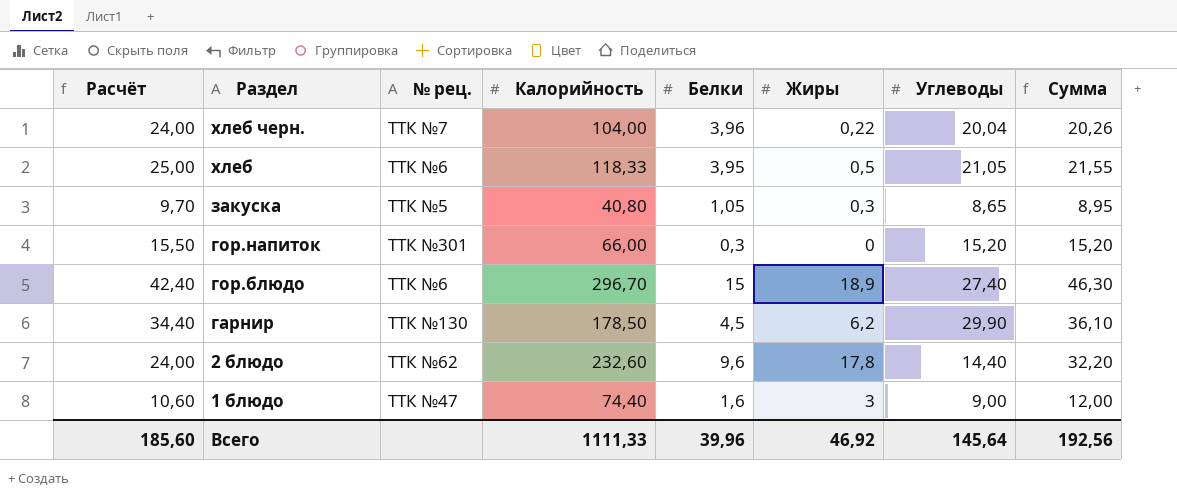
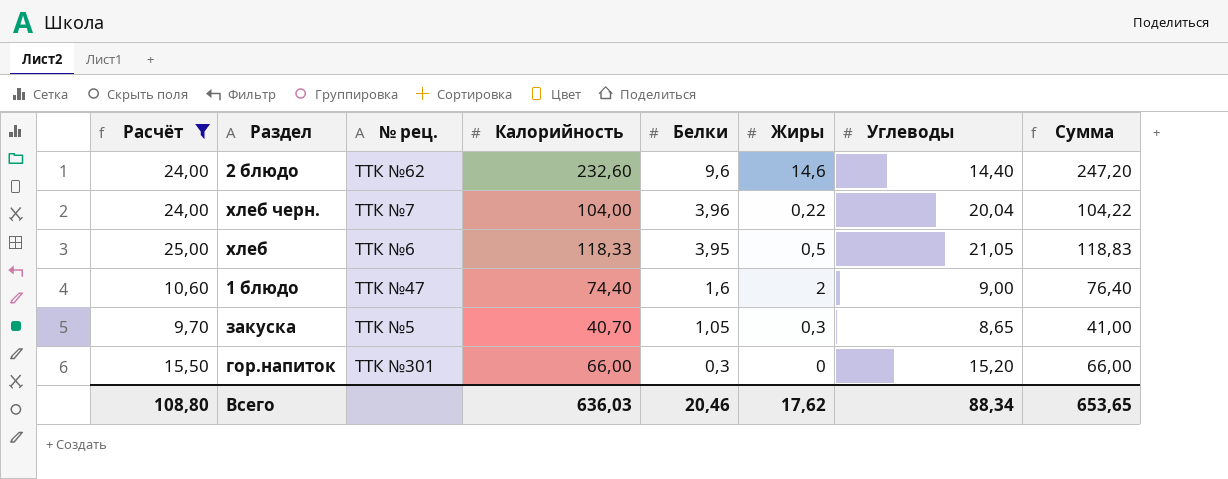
filter: none -> Расчёт <= 25,00
row order: Раздел descending -> Белки descending
column Сумма | formula: [Жиры] + [Углеводы] -> [Калорийность] + [Жиры]
2 блюдо | Жиры: 17,8 -> 14,6
1 блюдо | Жиры: 3 -> 2
закуска | Калорийность: 40,80 -> 40,70
Всего | Расчёт: 185,60 -> 108,80
Всего | Калорийность: 1111,33 -> 636,03
Всего | Белки: 39,96 -> 20,46
Всего | Жиры: 46,92 -> 17,62
Всего | Углеводы: 145,64 -> 88,34
Всего | Сумма: 192,56 -> 653,65

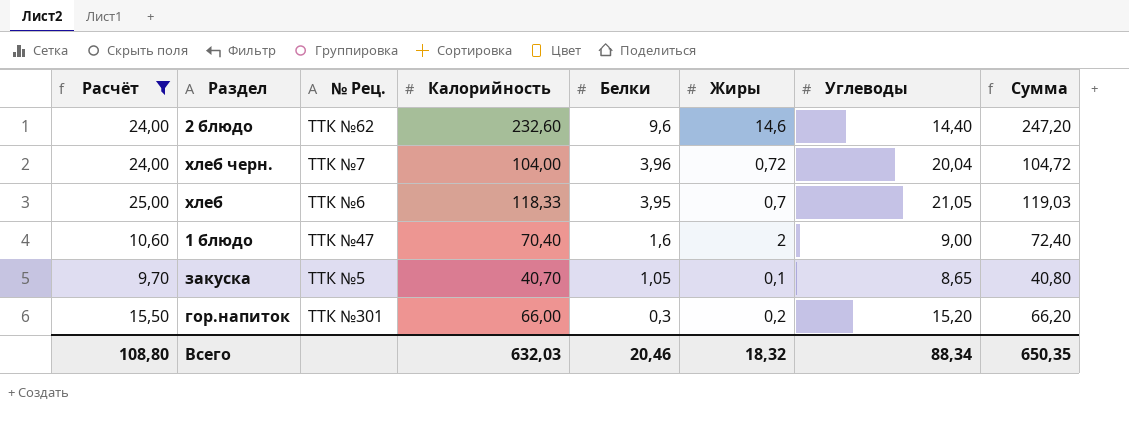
column name: № рец. -> № Рец.
хлеб черн. | Жиры: 0,22 -> 0,72
хлеб черн. | Сумма: 104,22 -> 104,72
хлеб | Жиры: 0,5 -> 0,7
хлеб | Сумма: 118,83 -> 119,03
1 блюдо | Калорийность: 74,40 -> 70,40
1 блюдо | Сумма: 76,40 -> 72,40
закуска | Жиры: 0,3 -> 0,1
закуска | Сумма: 41,00 -> 40,80
гор.напиток | Жиры: 0 -> 0,2
гор.напиток | Сумма: 66,00 -> 66,20
Всего | Калорийность: 636,03 -> 632,03
Всего | Жиры: 17,62 -> 18,32
Всего | Сумма: 653,65 -> 650,35

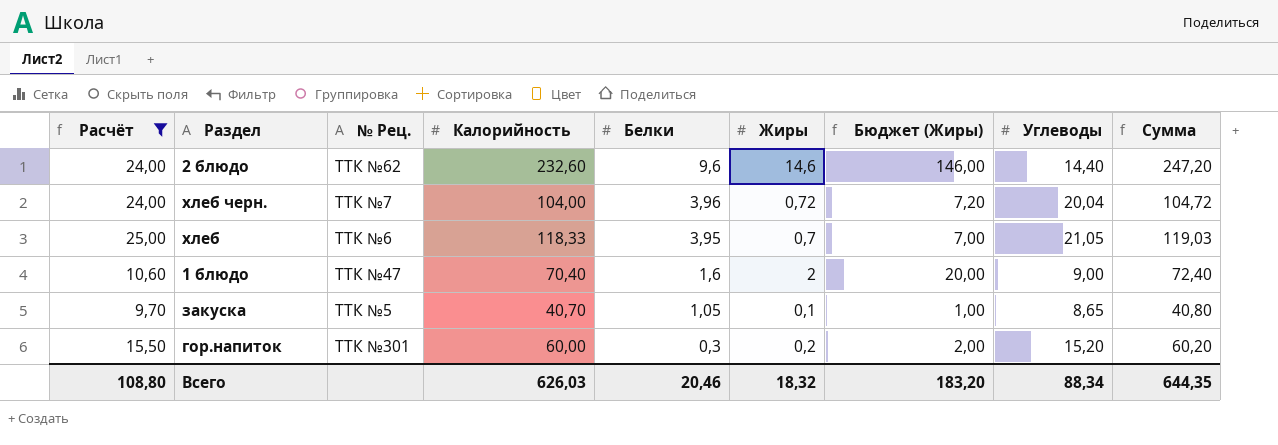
column Бюджет (Жиры) | formula: none -> [Жиры] * 10
гор.напиток | Калорийность: 66,00 -> 60,00
гор.напиток | Сумма: 66,20 -> 60,20
Всего | Калорийность: 632,03 -> 626,03
Всего | Сумма: 650,35 -> 644,35

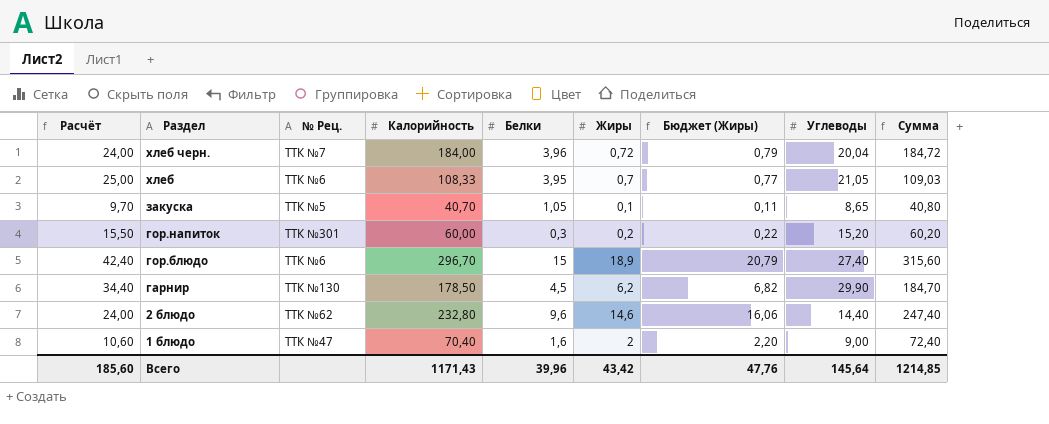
filter: Расчёт <= 25,00 -> none
row order: Белки descending -> Раздел descending
column Бюджет (Жиры) | formula: [Жиры] * 10 -> [Жиры] * 1,1
хлеб черн. | Калорийность: 104,00 -> 184,00
хлеб черн. | Сумма: 104,72 -> 184,72
хлеб | Калорийность: 118,33 -> 108,33
хлеб | Сумма: 119,03 -> 109,03
2 блюдо | Калорийность: 232,60 -> 232,80
2 блюдо | Сумма: 247,20 -> 247,40
Всего | Расчёт: 108,80 -> 185,60
Всего | Калорийность: 626,03 -> 1171,43
Всего | Белки: 20,46 -> 39,96
Всего | Жиры: 18,32 -> 43,42
Всего | Бюджет (Жиры): 183,20 -> 47,76
Всего | Углеводы: 88,34 -> 145,64
Всего | Сумма: 644,35 -> 1214,85

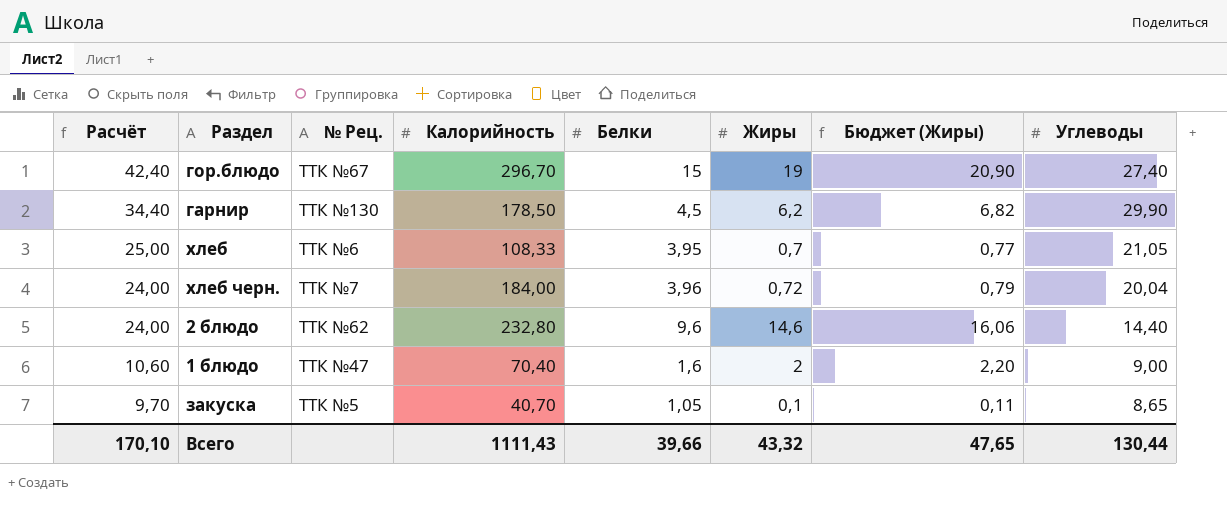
row order: Раздел descending -> Расчёт descending
column Сумма | formula: [Калорийность] + [Жиры] -> none
row гор.напиток: 15,50 | ТТК №301 | 60,00 | 0,3 | 0,2 | 0,22 | 15,20 | 60,20 -> none
гор.блюдо | № Рец.: ТТК №6 -> ТТК №67
гор.блюдо | Жиры: 18,9 -> 19
гор.блюдо | Бюджет (Жиры): 20,79 -> 20,90
Всего | Расчёт: 185,60 -> 170,10
Всего | Калорийность: 1171,43 -> 1111,43
Всего | Белки: 39,96 -> 39,66
Всего | Жиры: 43,42 -> 43,32
Всего | Бюджет (Жиры): 47,76 -> 47,65
Всего | Углеводы: 145,64 -> 130,44

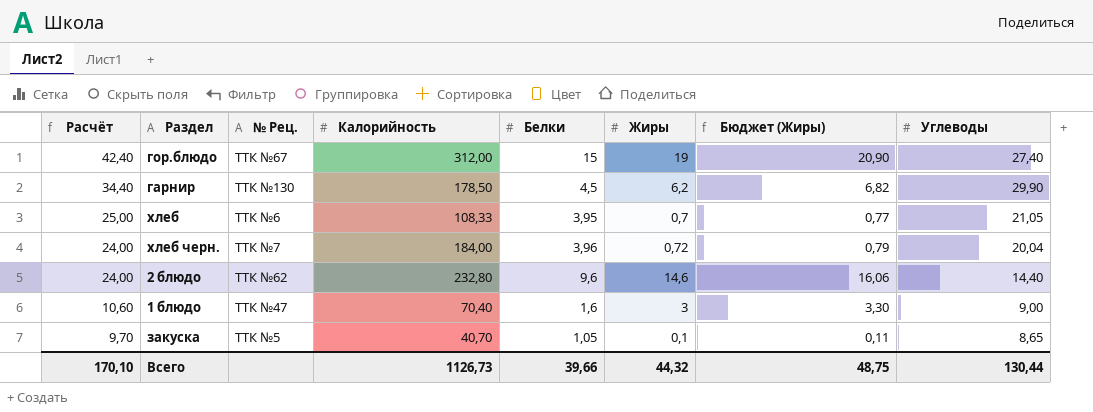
гор.блюдо | Калорийность: 296,70 -> 312,00
1 блюдо | Жиры: 2 -> 3
1 блюдо | Бюджет (Жиры): 2,20 -> 3,30
Всего | Калорийность: 1111,43 -> 1126,73
Всего | Жиры: 43,32 -> 44,32
Всего | Бюджет (Жиры): 47,65 -> 48,75

